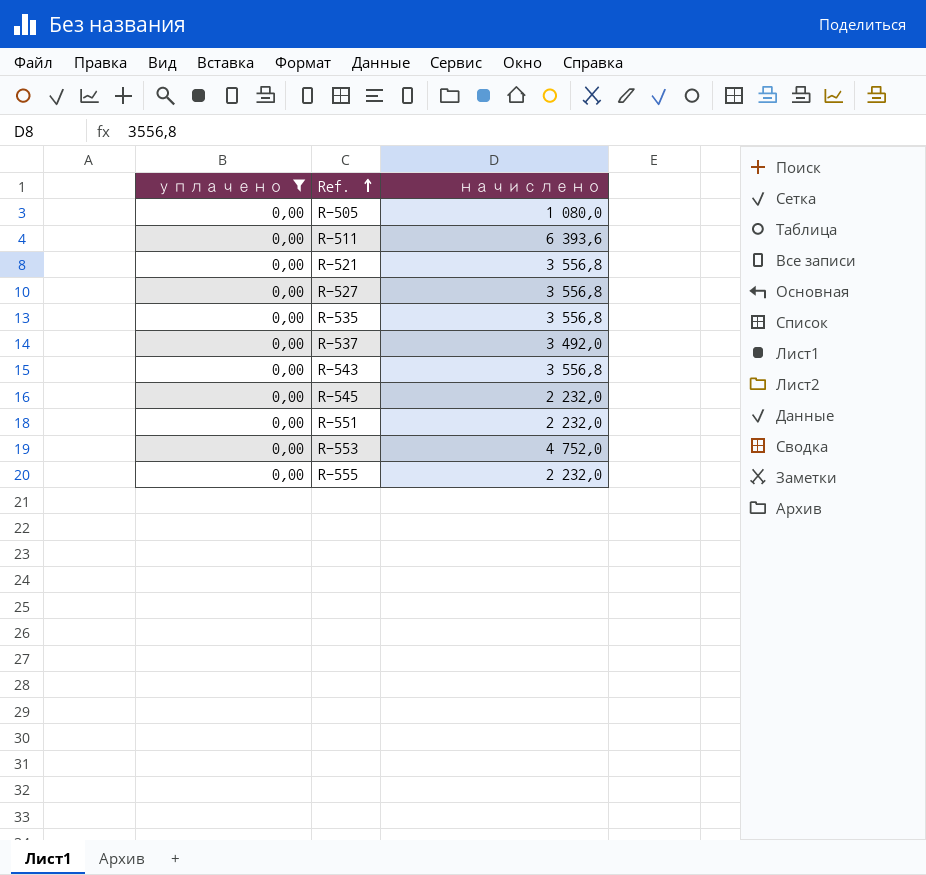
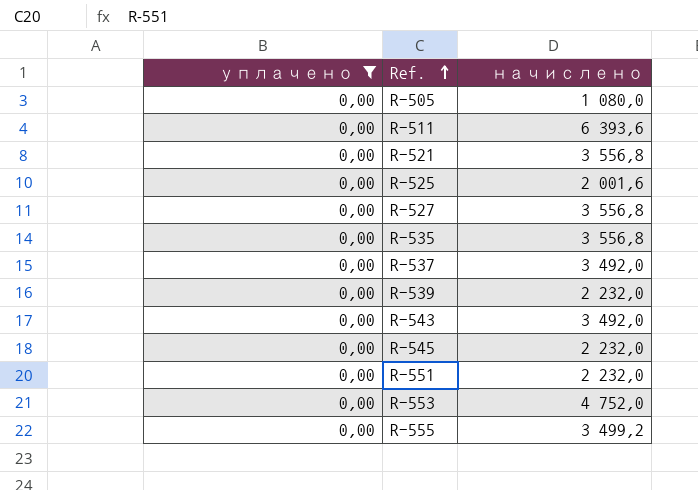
row R-525: none -> 0,00 | 2 001,6
row R-539: none -> 0,00 | 2 232,0
R-543 | начислено: 3 556,8 -> 3 492,0
R-555 | начислено: 2 232,0 -> 3 499,2

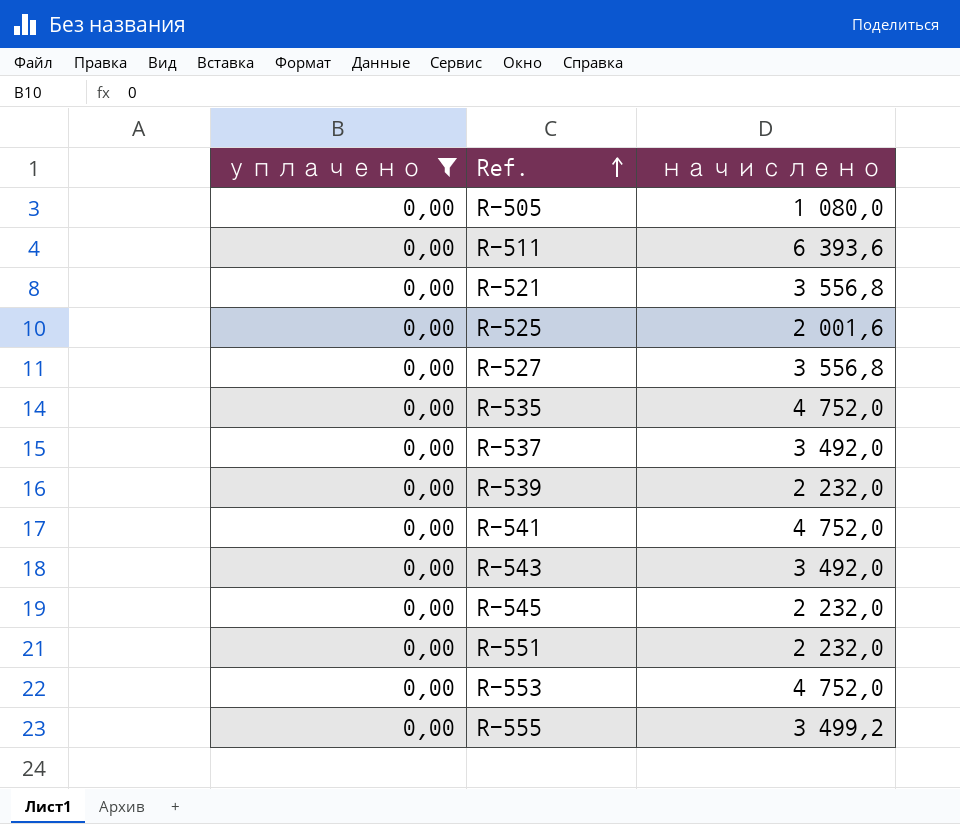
R-535 | начислено: 3 556,8 -> 4 752,0
row R-541: none -> 0,00 | 4 752,0

